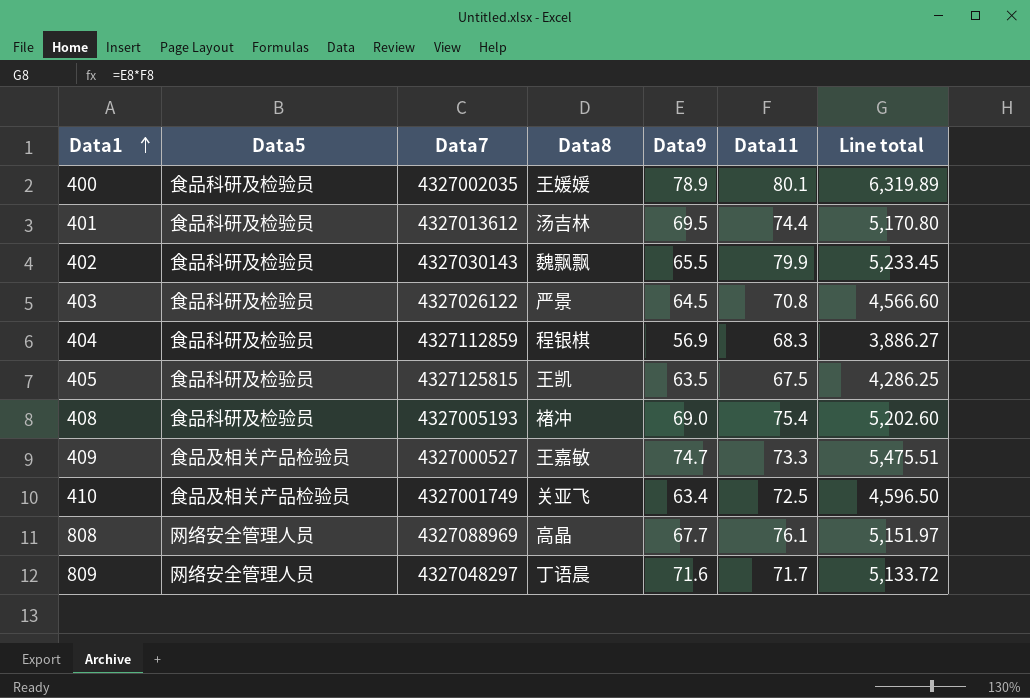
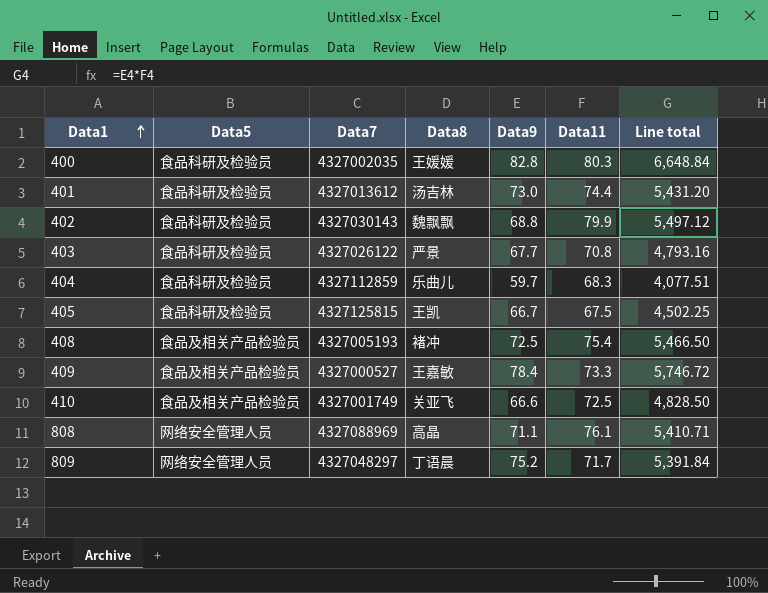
400 | Data9: 78.9 -> 82.8
400 | Data11: 80.1 -> 80.3
400 | Line total: 6,319.89 -> 6,648.84
401 | Data9: 69.5 -> 73.0
401 | Line total: 5,170.80 -> 5,431.20
402 | Data9: 65.5 -> 68.8
402 | Line total: 5,233.45 -> 5,497.12
403 | Data9: 64.5 -> 67.7
403 | Line total: 4,566.60 -> 4,793.16
404 | Data8: 程银棋 -> 乐曲儿
404 | Data9: 56.9 -> 59.7
404 | Line total: 3,886.27 -> 4,077.51
405 | Data9: 63.5 -> 66.7
405 | Line total: 4,286.25 -> 4,502.25
408 | Data5: 食品科研及检验员 -> 食品及相关产品检验员
408 | Data9: 69.0 -> 72.5
408 | Line total: 5,202.60 -> 5,466.50
409 | Data9: 74.7 -> 78.4
409 | Line total: 5,475.51 -> 5,746.72
410 | Data9: 63.4 -> 66.6
410 | Line total: 4,596.50 -> 4,828.50
808 | Data9: 67.7 -> 71.1
808 | Line total: 5,151.97 -> 5,410.71
809 | Data9: 71.6 -> 75.2
809 | Line total: 5,133.72 -> 5,391.84

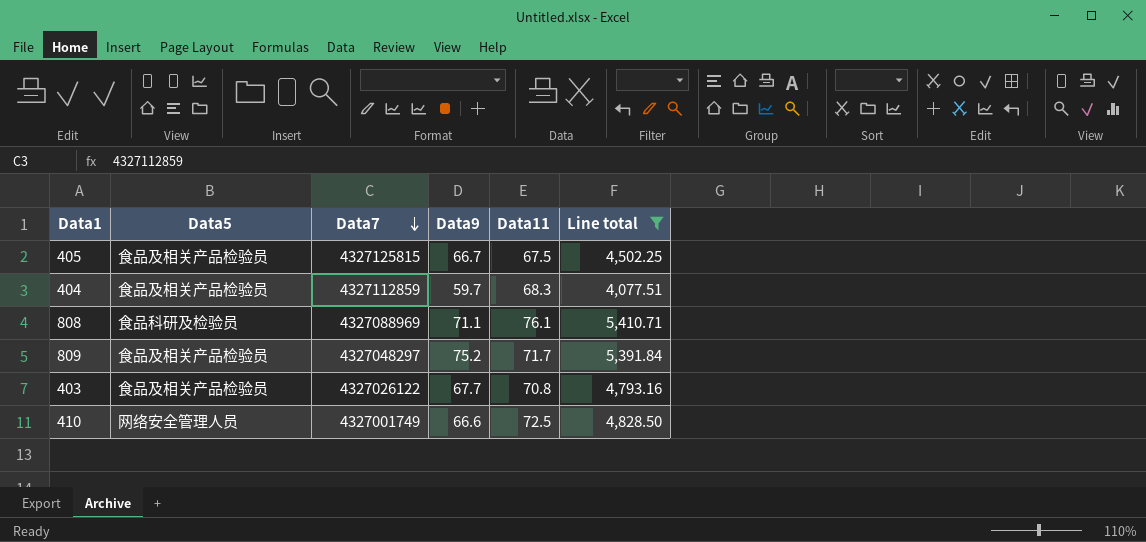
filter: none -> Line total <= 5,410.71
row order: Data1 ascending -> Data7 descending
column Data8 | position: 4 -> none
405 | Data5: 食品科研及检验员 -> 食品及相关产品检验员
404 | Data5: 食品科研及检验员 -> 食品及相关产品检验员
808 | Data5: 网络安全管理人员 -> 食品科研及检验员
809 | Data5: 网络安全管理人员 -> 食品及相关产品检验员
403 | Data5: 食品科研及检验员 -> 食品及相关产品检验员
410 | Data5: 食品及相关产品检验员 -> 网络安全管理人员

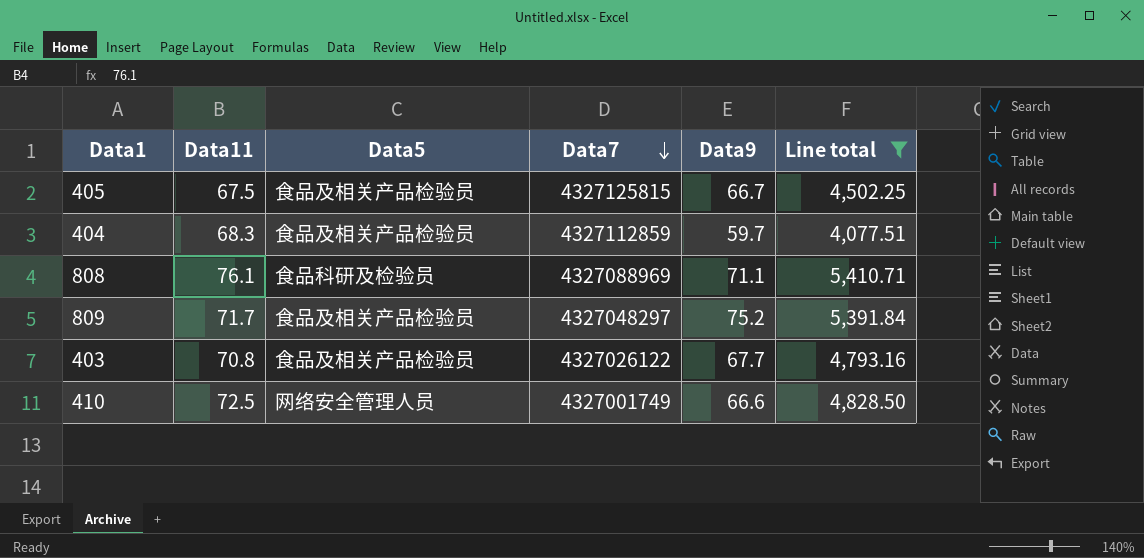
column Data11 | position: 5 -> 2

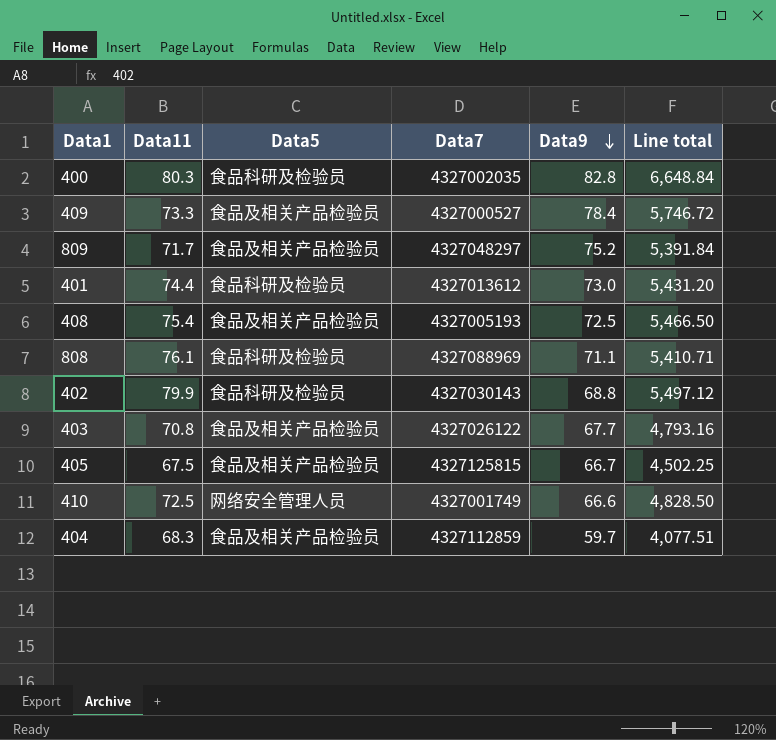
filter: Line total <= 5,410.71 -> none
row order: Data7 descending -> Data9 descending

